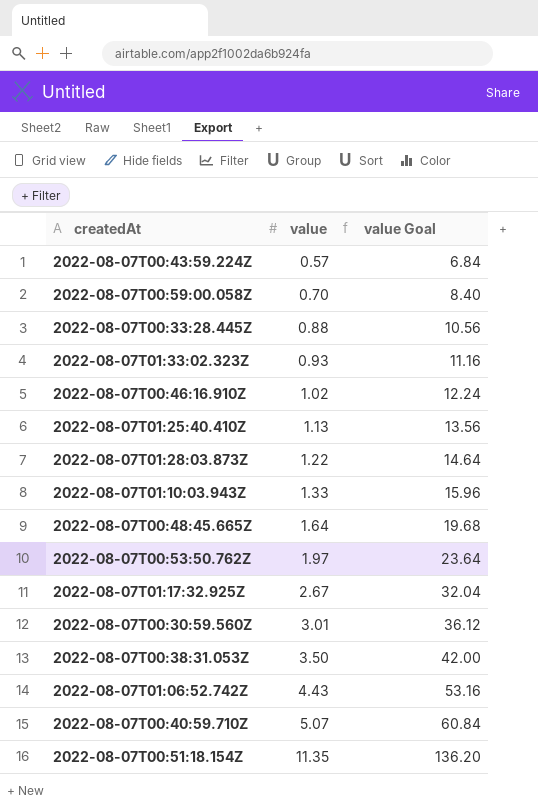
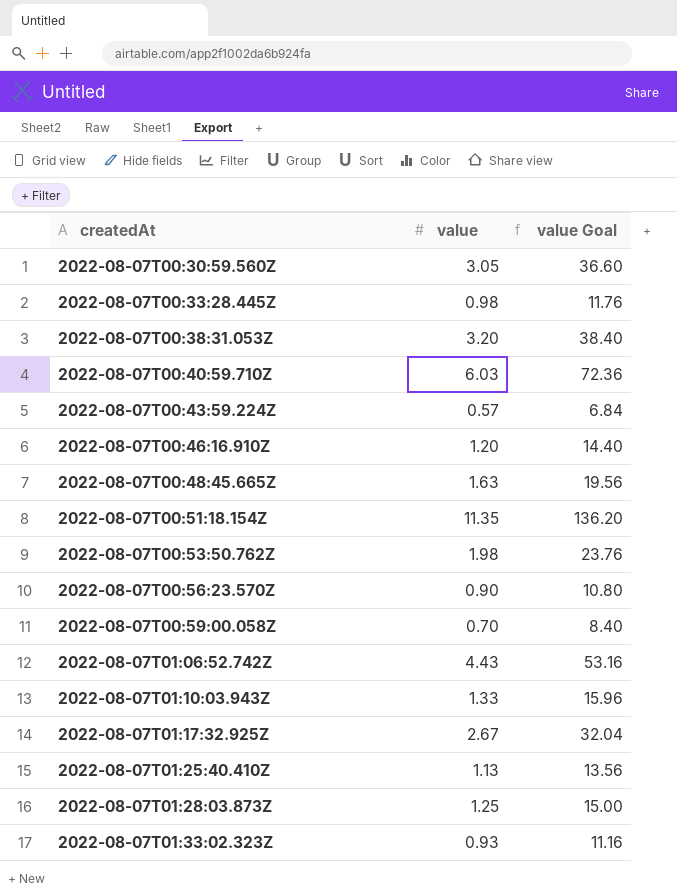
row order: value ascending -> createdAt ascending
2022-08-07T00:30:59.560Z | value: 3.01 -> 3.05
2022-08-07T00:30:59.560Z | value Goal: 36.12 -> 36.60
2022-08-07T00:33:28.445Z | value: 0.88 -> 0.98
2022-08-07T00:33:28.445Z | value Goal: 10.56 -> 11.76
2022-08-07T00:38:31.053Z | value: 3.50 -> 3.20
2022-08-07T00:38:31.053Z | value Goal: 42.00 -> 38.40
2022-08-07T00:40:59.710Z | value: 5.07 -> 6.03
2022-08-07T00:40:59.710Z | value Goal: 60.84 -> 72.36
2022-08-07T00:46:16.910Z | value: 1.02 -> 1.20
2022-08-07T00:46:16.910Z | value Goal: 12.24 -> 14.40
2022-08-07T00:48:45.665Z | value: 1.64 -> 1.63
2022-08-07T00:48:45.665Z | value Goal: 19.68 -> 19.56
2022-08-07T00:53:50.762Z | value: 1.97 -> 1.98
2022-08-07T00:53:50.762Z | value Goal: 23.64 -> 23.76
row 2022-08-07T00:56:23.570Z: none -> 0.90 | 10.80
2022-08-07T01:28:03.873Z | value: 1.22 -> 1.25
2022-08-07T01:28:03.873Z | value Goal: 14.64 -> 15.00

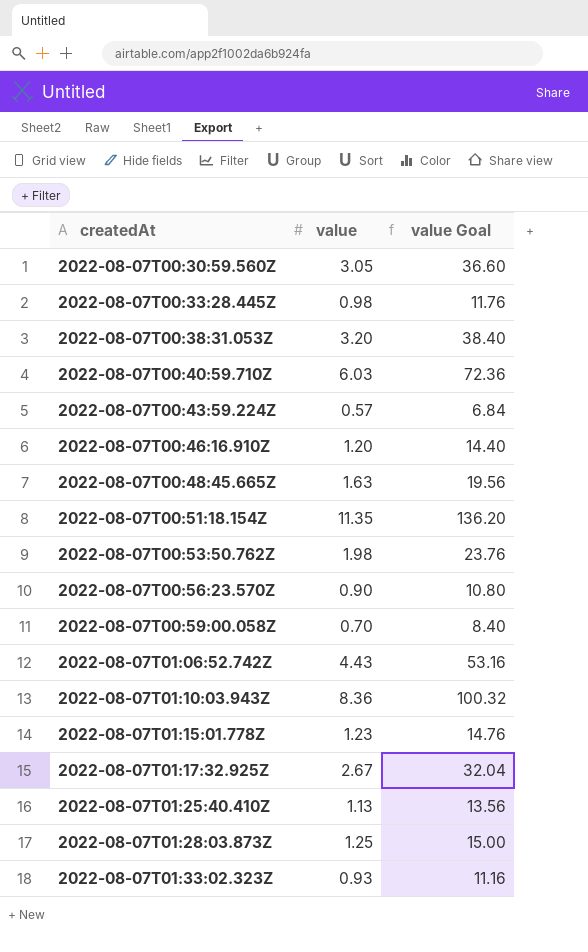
2022-08-07T01:10:03.943Z | value: 1.33 -> 8.36
2022-08-07T01:10:03.943Z | value Goal: 15.96 -> 100.32
row 2022-08-07T01:15:01.778Z: none -> 1.23 | 14.76

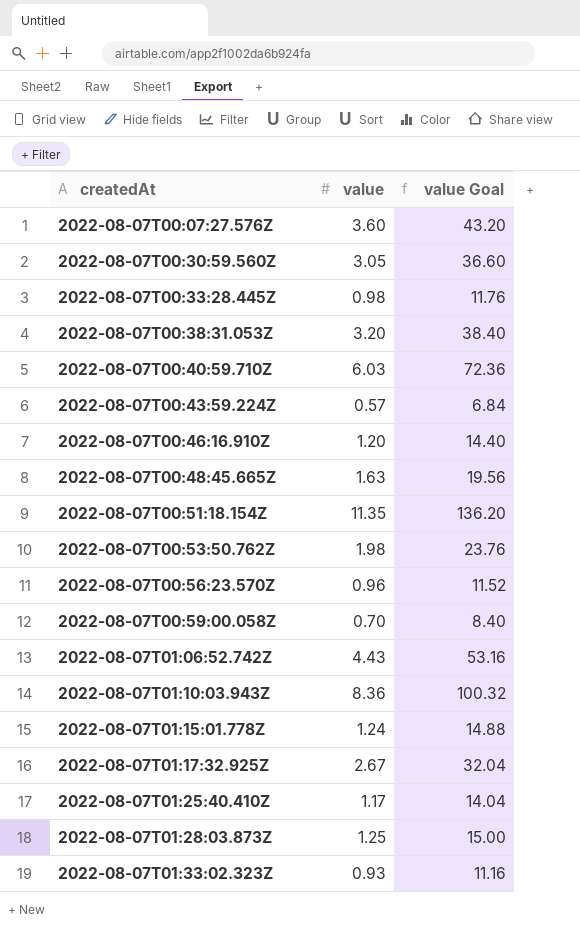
row 2022-08-07T00:07:27.576Z: none -> 3.60 | 43.20
2022-08-07T00:56:23.570Z | value: 0.90 -> 0.96
2022-08-07T00:56:23.570Z | value Goal: 10.80 -> 11.52
2022-08-07T01:15:01.778Z | value: 1.23 -> 1.24
2022-08-07T01:15:01.778Z | value Goal: 14.76 -> 14.88
2022-08-07T01:25:40.410Z | value: 1.13 -> 1.17
2022-08-07T01:25:40.410Z | value Goal: 13.56 -> 14.04

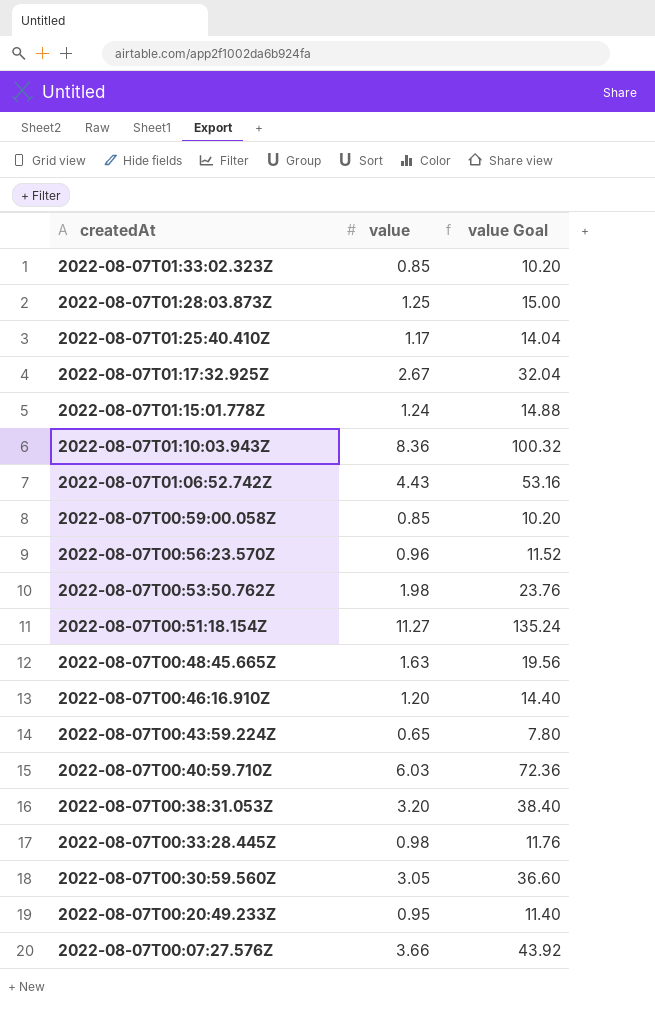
row order: createdAt ascending -> createdAt descending
2022-08-07T01:33:02.323Z | value: 0.93 -> 0.85
2022-08-07T01:33:02.323Z | value Goal: 11.16 -> 10.20
2022-08-07T00:59:00.058Z | value: 0.70 -> 0.85
2022-08-07T00:59:00.058Z | value Goal: 8.40 -> 10.20
2022-08-07T00:51:18.154Z | value: 11.35 -> 11.27
2022-08-07T00:51:18.154Z | value Goal: 136.20 -> 135.24
2022-08-07T00:43:59.224Z | value: 0.57 -> 0.65
2022-08-07T00:43:59.224Z | value Goal: 6.84 -> 7.80
row 2022-08-07T00:20:49.233Z: none -> 0.95 | 11.40
2022-08-07T00:07:27.576Z | value: 3.60 -> 3.66
2022-08-07T00:07:27.576Z | value Goal: 43.20 -> 43.92

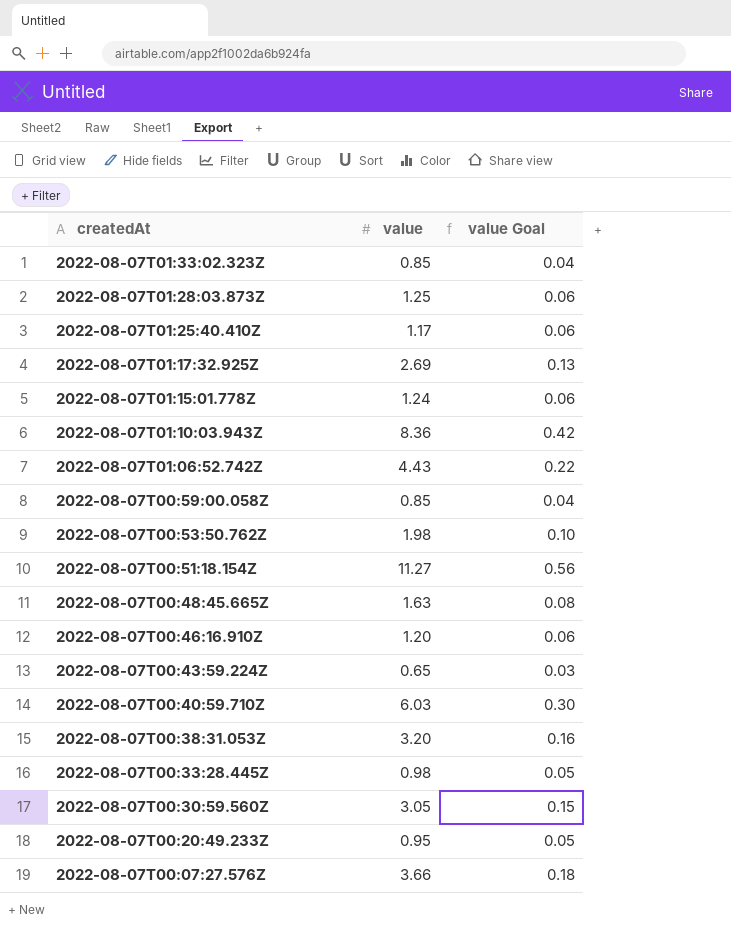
column value Goal | formula: [value] * 12 -> [value] * 0.05
row 2022-08-07T00:56:23.570Z: 0.96 | 11.52 -> none
2022-08-07T01:17:32.925Z | value: 2.67 -> 2.69

